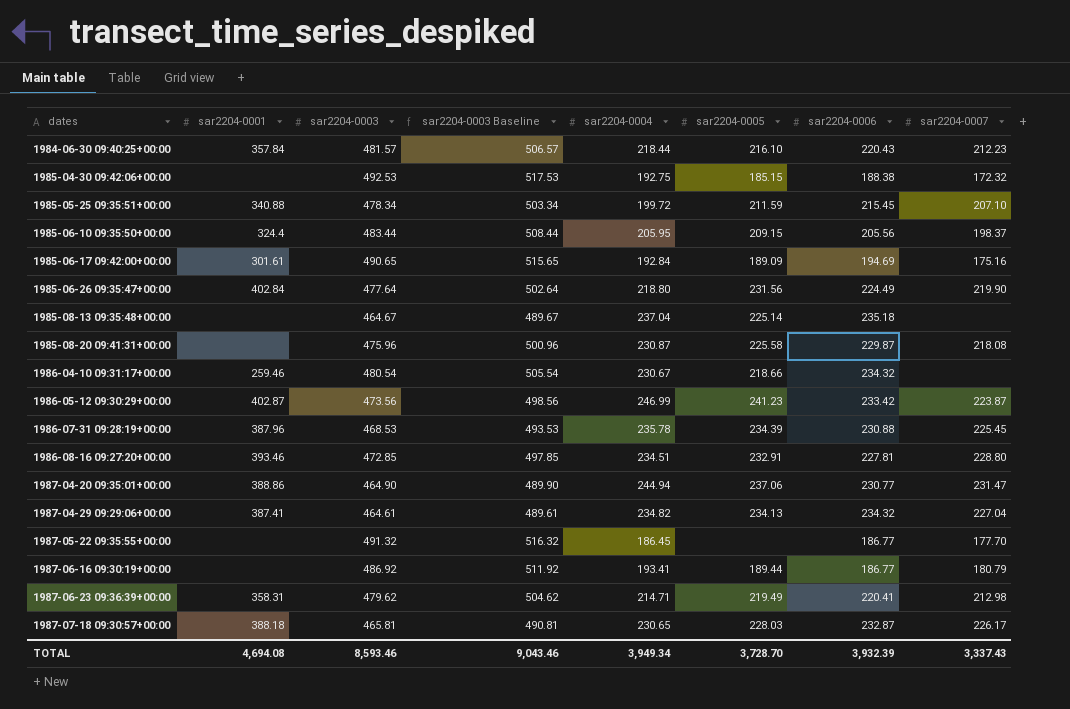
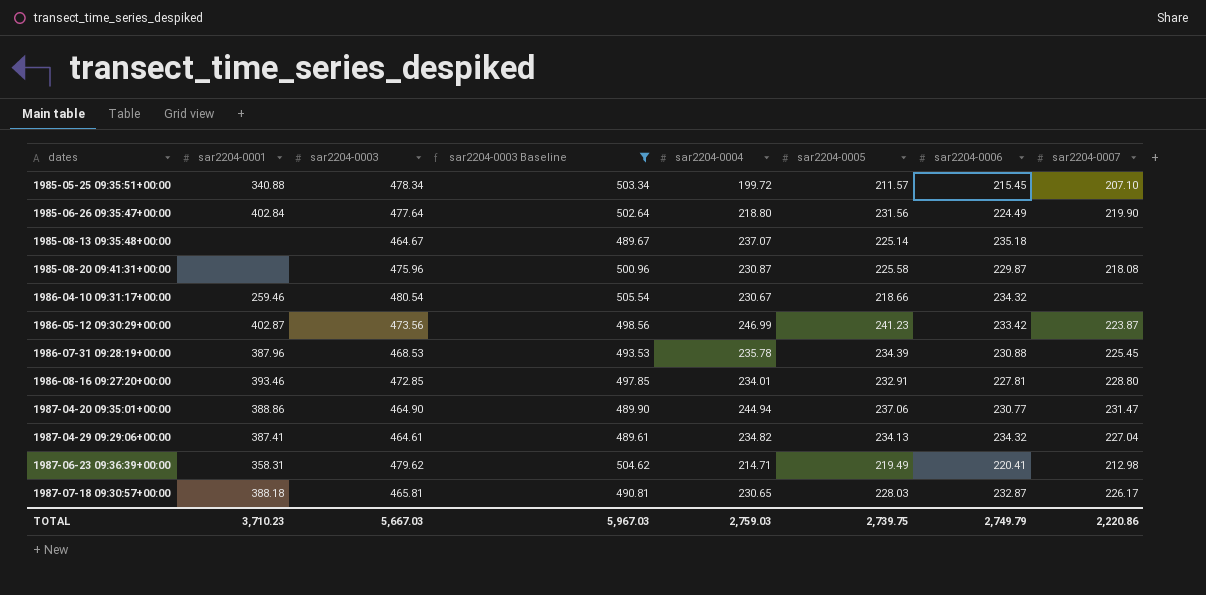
filter: none -> sar2204-0003 Baseline <= 505.54
1985-05-25 09:35:51+00:00 | sar2204-0005: 211.59 -> 211.57
1985-08-13 09:35:48+00:00 | sar2204-0004: 237.04 -> 237.07
1986-08-16 09:27:20+00:00 | sar2204-0004: 234.51 -> 234.01
TOTAL | sar2204-0001: 4,694.08 -> 3,710.23
TOTAL | sar2204-0003: 8,593.46 -> 5,667.03
TOTAL | sar2204-0003 Baseline: 9,043.46 -> 5,967.03
TOTAL | sar2204-0004: 3,949.34 -> 2,759.03
TOTAL | sar2204-0005: 3,728.70 -> 2,739.75
TOTAL | sar2204-0006: 3,932.39 -> 2,749.79
TOTAL | sar2204-0007: 3,337.43 -> 2,220.86

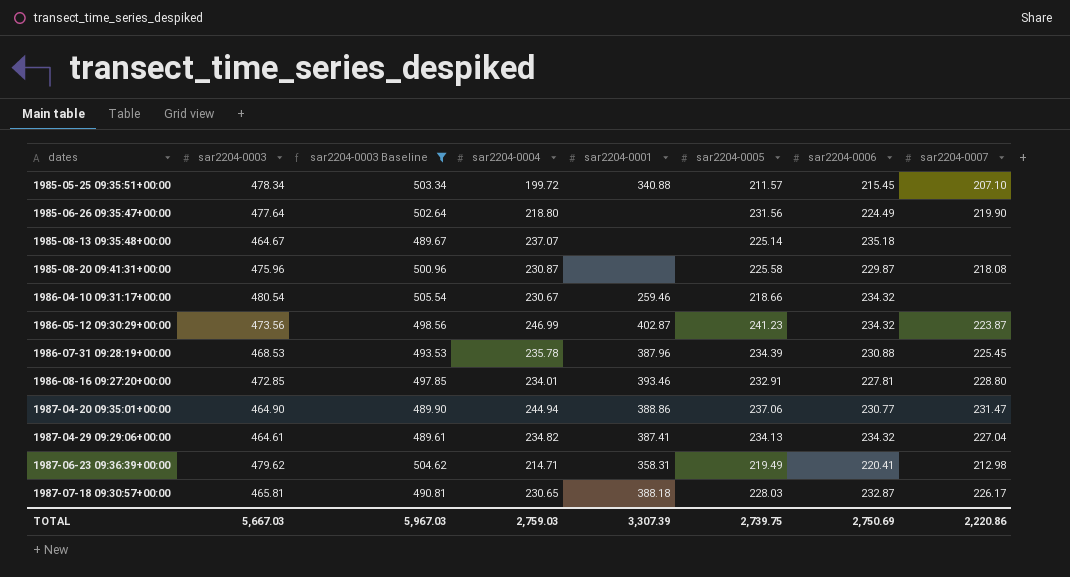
column sar2204-0001 | position: 2 -> 5
1985-06-26 09:35:47+00:00 | sar2204-0001: 402.84 -> none
1986-05-12 09:30:29+00:00 | sar2204-0006: 233.42 -> 234.32
TOTAL | sar2204-0001: 3,710.23 -> 3,307.39
TOTAL | sar2204-0006: 2,749.79 -> 2,750.69

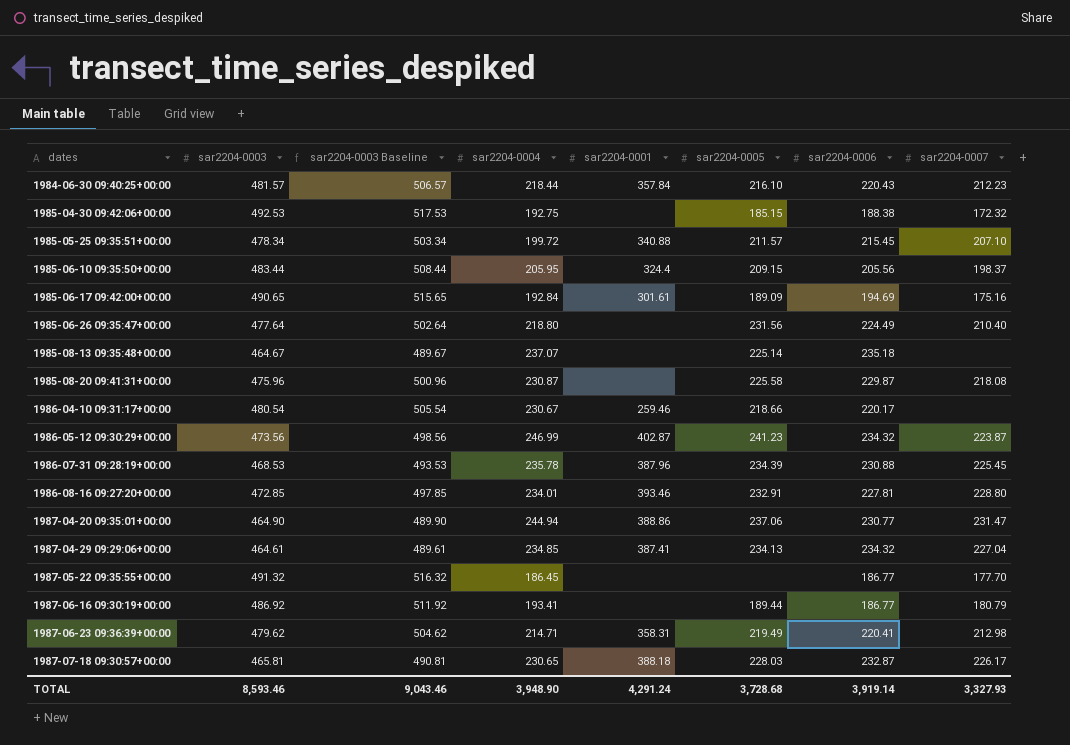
filter: sar2204-0003 Baseline <= 505.54 -> none
1985-06-26 09:35:47+00:00 | sar2204-0007: 219.90 -> 210.40
1986-04-10 09:31:17+00:00 | sar2204-0006: 234.32 -> 220.17
1987-04-29 09:29:06+00:00 | sar2204-0004: 234.82 -> 234.85
TOTAL | sar2204-0003: 5,667.03 -> 8,593.46
TOTAL | sar2204-0003 Baseline: 5,967.03 -> 9,043.46
TOTAL | sar2204-0004: 2,759.03 -> 3,948.90
TOTAL | sar2204-0001: 3,307.39 -> 4,291.24
TOTAL | sar2204-0005: 2,739.75 -> 3,728.68
TOTAL | sar2204-0006: 2,750.69 -> 3,919.14
TOTAL | sar2204-0007: 2,220.86 -> 3,327.93

